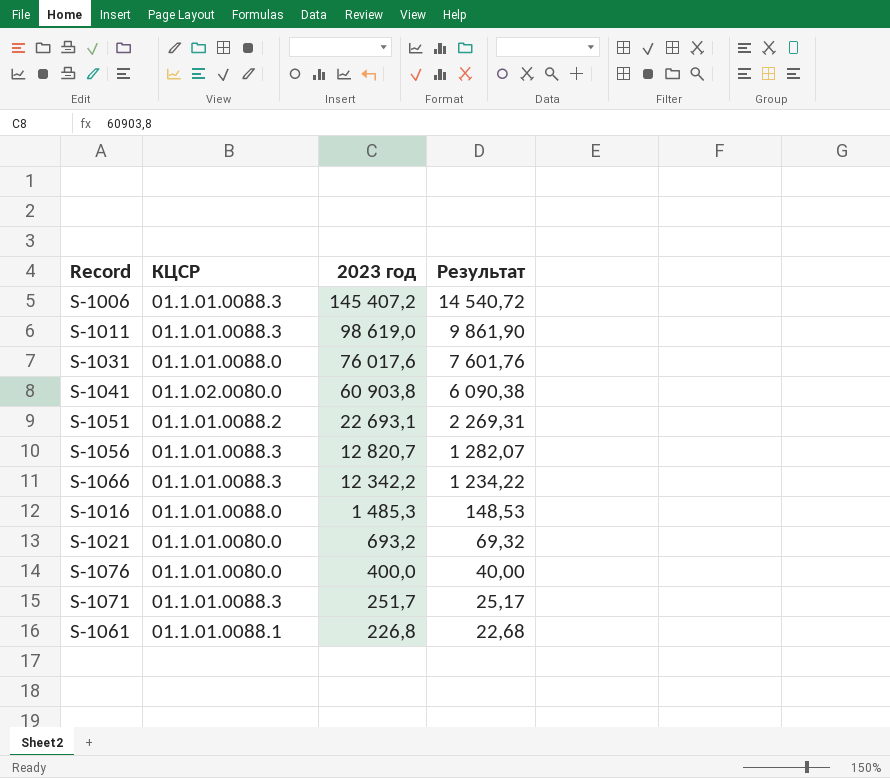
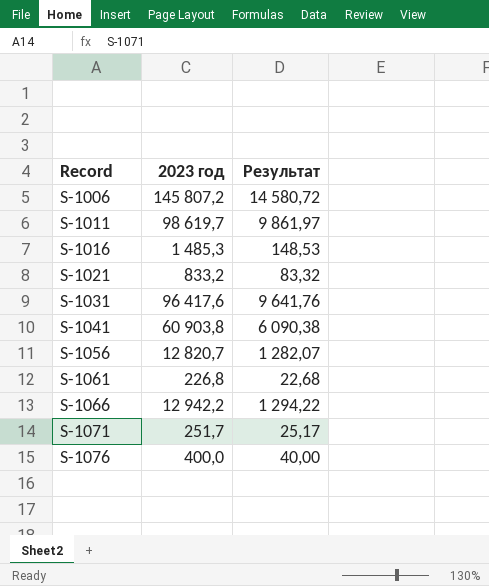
row order: 2023 год descending -> Record ascending
column КЦСР | position: 2 -> none
row S-1051: 01.1.01.0088.2 | 22 693,1 | 2 269,31 -> none
S-1006 | 2023 год: 145 407,2 -> 145 807,2
S-1006 | Результат: 14 540,72 -> 14 580,72
S-1011 | 2023 год: 98 619,0 -> 98 619,7
S-1011 | Результат: 9 861,90 -> 9 861,97
S-1021 | 2023 год: 693,2 -> 833,2
S-1021 | Результат: 69,32 -> 83,32
S-1031 | 2023 год: 76 017,6 -> 96 417,6
S-1031 | Результат: 7 601,76 -> 9 641,76
S-1066 | 2023 год: 12 342,2 -> 12 942,2
S-1066 | Результат: 1 234,22 -> 1 294,22

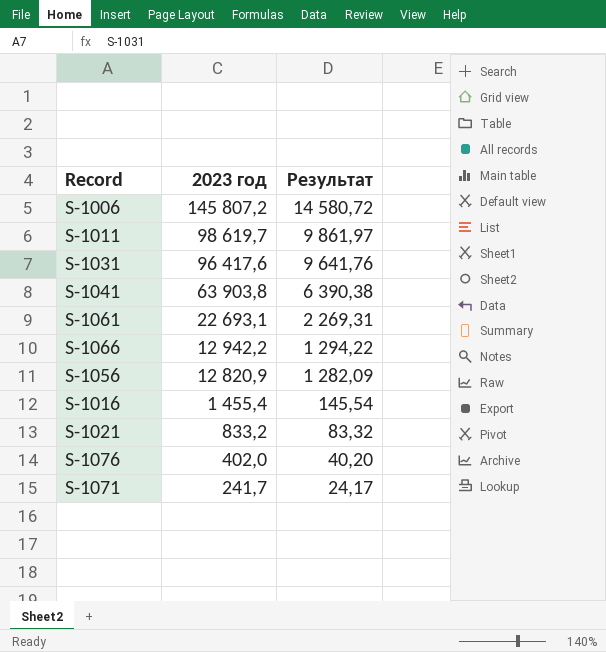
row order: Record ascending -> 2023 год descending
S-1041 | 2023 год: 60 903,8 -> 63 903,8
S-1041 | Результат: 6 090,38 -> 6 390,38
S-1061 | 2023 год: 226,8 -> 22 693,1
S-1061 | Результат: 22,68 -> 2 269,31
S-1056 | 2023 год: 12 820,7 -> 12 820,9
S-1056 | Результат: 1 282,07 -> 1 282,09
S-1016 | 2023 год: 1 485,3 -> 1 455,4
S-1016 | Результат: 148,53 -> 145,54
S-1076 | 2023 год: 400,0 -> 402,0
S-1076 | Результат: 40,00 -> 40,20
S-1071 | 2023 год: 251,7 -> 241,7
S-1071 | Результат: 25,17 -> 24,17

